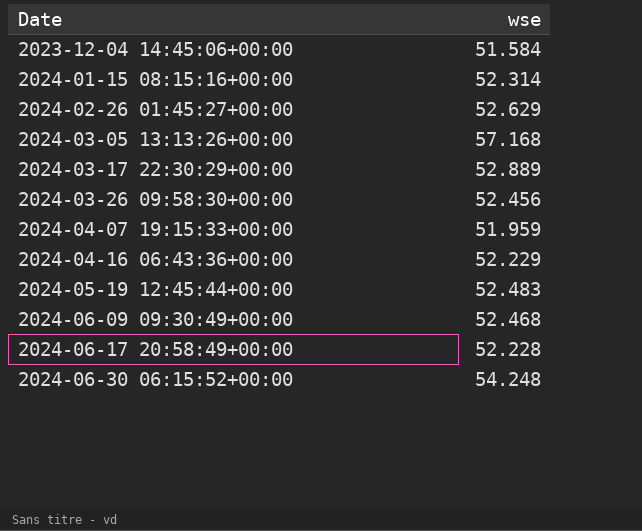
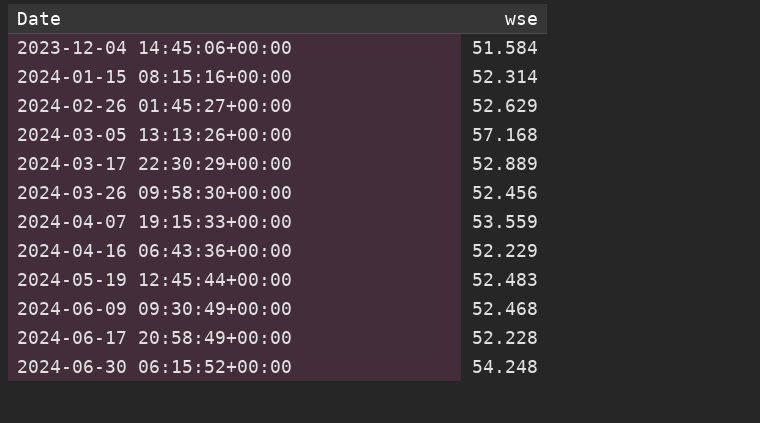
2024-04-07 19:15:33+00:00 | wse: 51.959 -> 53.559

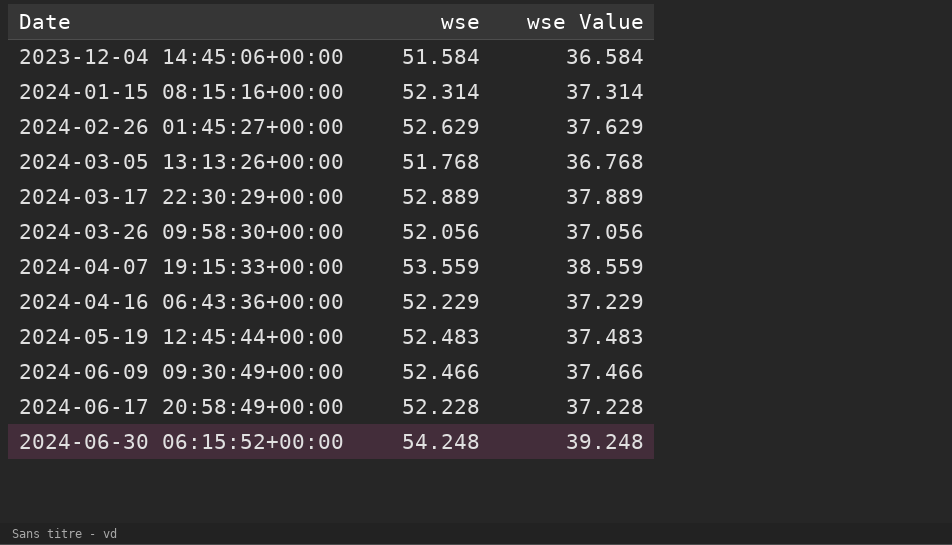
column wse Value | formula: none -> [wse] - 15
2024-03-05 13:13:26+00:00 | wse: 57.168 -> 51.768
2024-03-26 09:58:30+00:00 | wse: 52.456 -> 52.056
2024-06-09 09:30:49+00:00 | wse: 52.468 -> 52.466

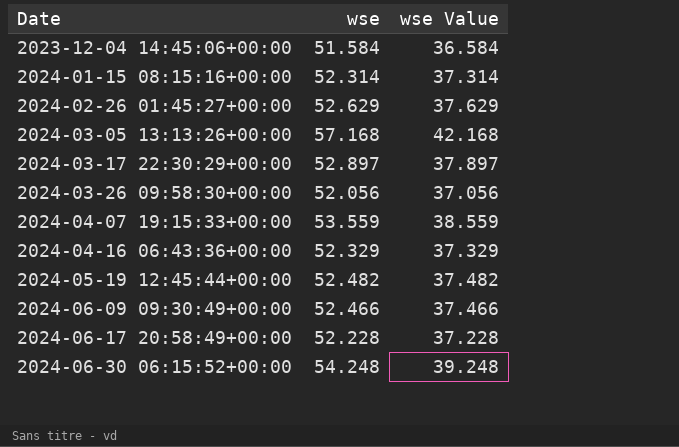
2024-03-05 13:13:26+00:00 | wse: 51.768 -> 57.168
2024-03-05 13:13:26+00:00 | wse Value: 36.768 -> 42.168
2024-03-17 22:30:29+00:00 | wse: 52.889 -> 52.897
2024-03-17 22:30:29+00:00 | wse Value: 37.889 -> 37.897
2024-04-16 06:43:36+00:00 | wse: 52.229 -> 52.329
2024-04-16 06:43:36+00:00 | wse Value: 37.229 -> 37.329
2024-05-19 12:45:44+00:00 | wse: 52.483 -> 52.482
2024-05-19 12:45:44+00:00 | wse Value: 37.483 -> 37.482

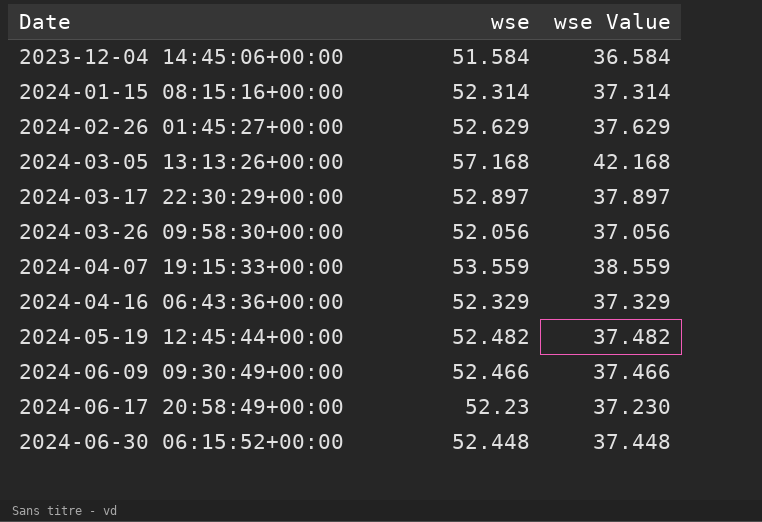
2024-06-17 20:58:49+00:00 | wse: 52.228 -> 52.23
2024-06-17 20:58:49+00:00 | wse Value: 37.228 -> 37.230
2024-06-30 06:15:52+00:00 | wse: 54.248 -> 52.448
2024-06-30 06:15:52+00:00 | wse Value: 39.248 -> 37.448

